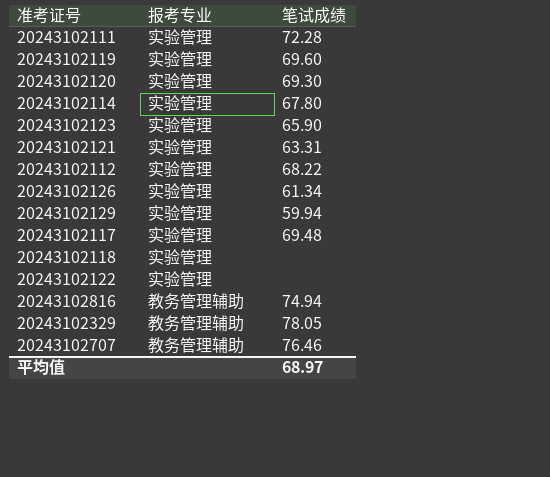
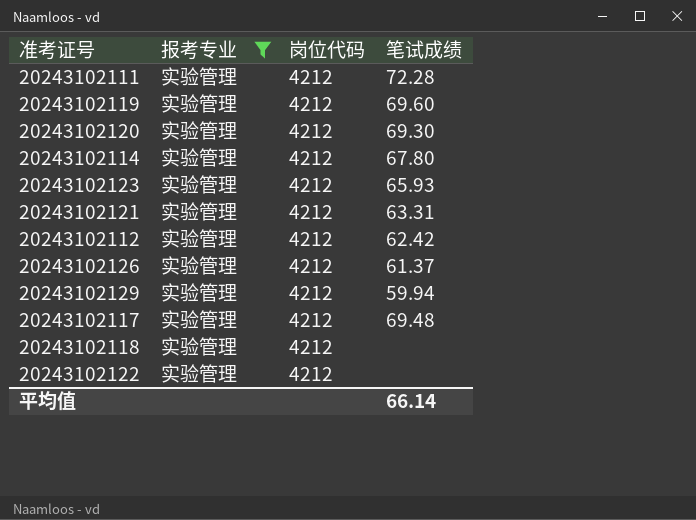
filter: none -> 报考专业 = 实验管理
column 岗位代码 | position: none -> 3
20243102123 | 笔试成绩: 65.90 -> 65.93
20243102112 | 笔试成绩: 68.22 -> 62.42
20243102126 | 笔试成绩: 61.34 -> 61.37
平均值 | 笔试成绩: 68.97 -> 66.14

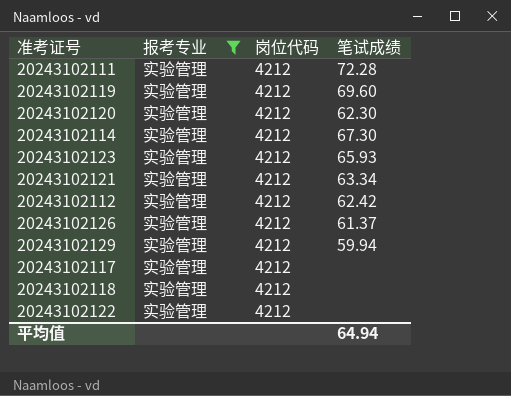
20243102120 | 笔试成绩: 69.30 -> 62.30
20243102114 | 笔试成绩: 67.80 -> 67.30
20243102121 | 笔试成绩: 63.31 -> 63.34
20243102117 | 笔试成绩: 69.48 -> none
平均值 | 笔试成绩: 66.14 -> 64.94

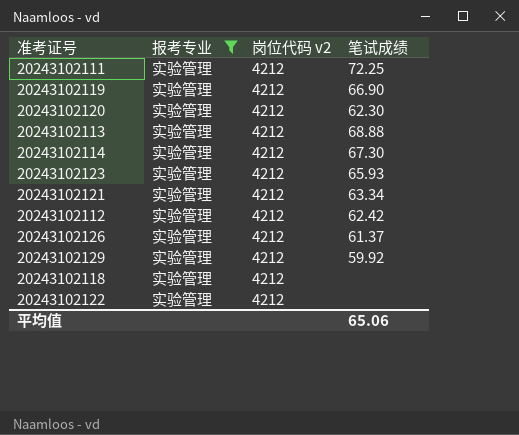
column name: 岗位代码 -> 岗位代码 v2
row 20243102117: 实验管理 | 4212 | none -> none
20243102111 | 笔试成绩: 72.28 -> 72.25
20243102119 | 笔试成绩: 69.60 -> 66.90
row 20243102113: none -> 实验管理 | 4212 | 68.88
20243102129 | 笔试成绩: 59.94 -> 59.92
平均值 | 笔试成绩: 64.94 -> 65.06

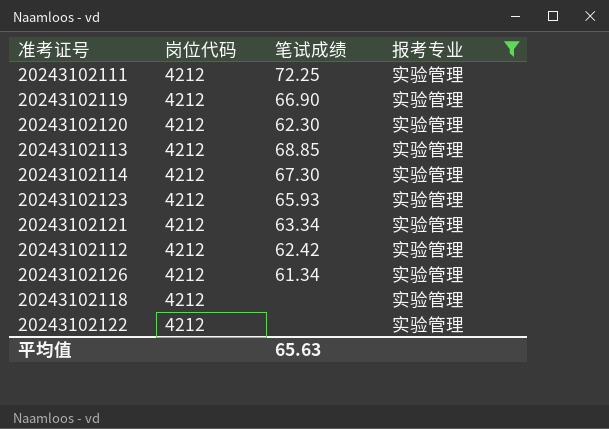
column name: 岗位代码 v2 -> 岗位代码
column 报考专业 | position: 2 -> 4
row 20243102129: 实验管理 | 4212 | 59.92 -> none
20243102113 | 笔试成绩: 68.88 -> 68.85
20243102126 | 笔试成绩: 61.37 -> 61.34
平均值 | 笔试成绩: 65.06 -> 65.63

